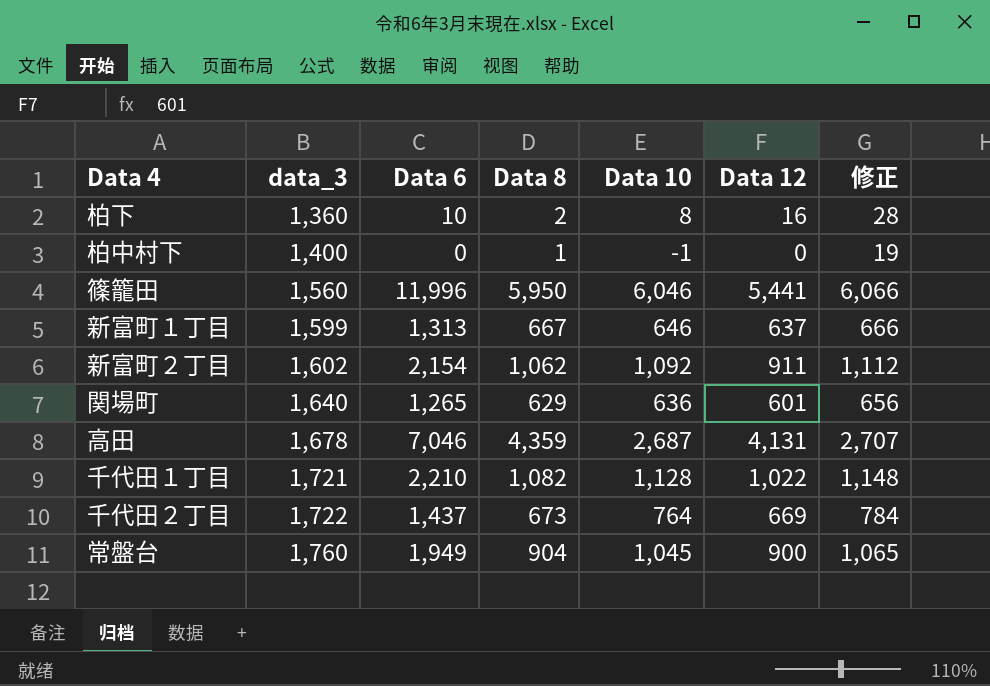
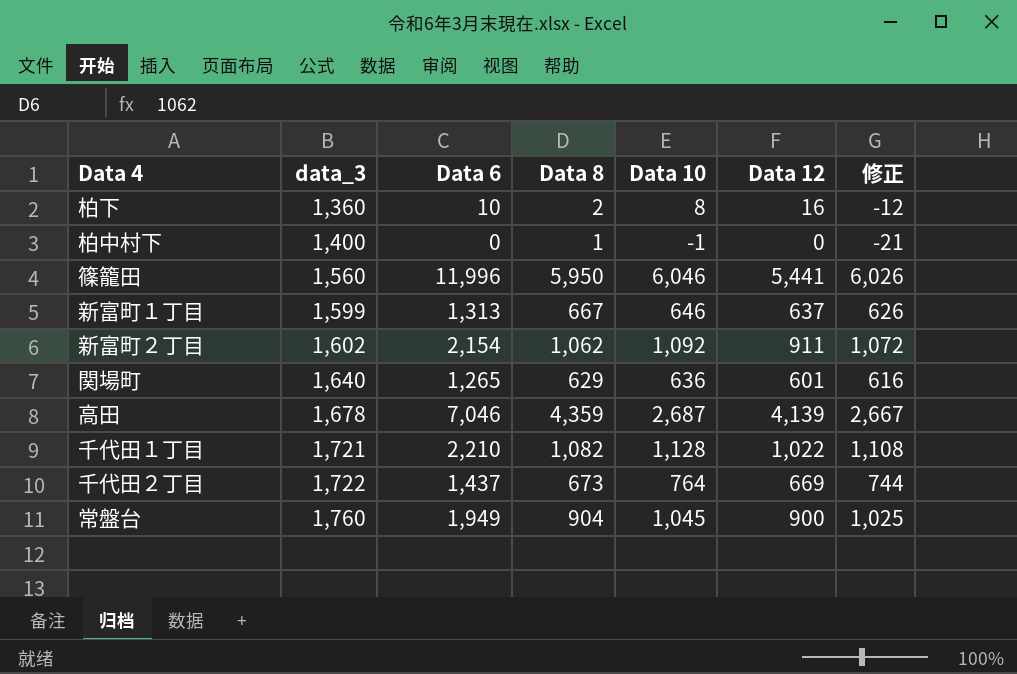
column 修正 | formula: [Data 10] + 20 -> [Data 10] - 20
高田 | Data 12: 4,131 -> 4,139

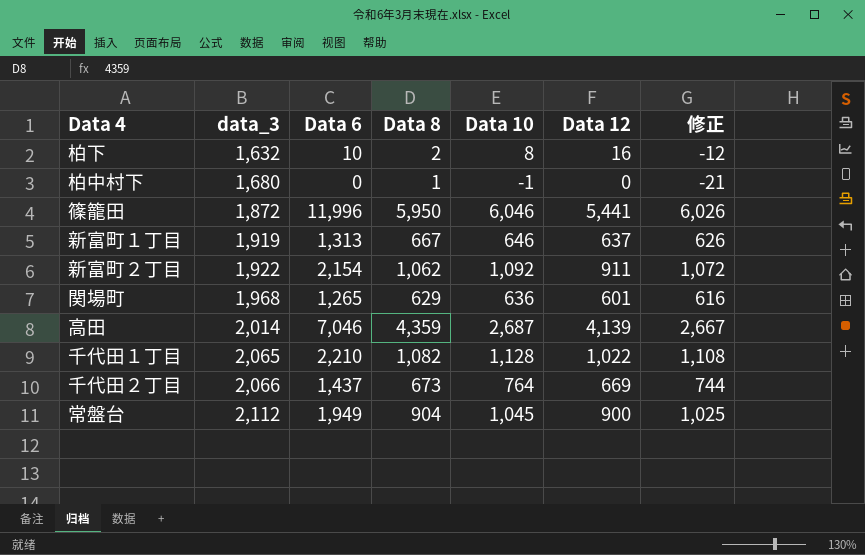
柏下 | data_3: 1,360 -> 1,632
柏中村下 | data_3: 1,400 -> 1,680
篠籠田 | data_3: 1,560 -> 1,872
新富町１丁目 | data_3: 1,599 -> 1,919
新富町２丁目 | data_3: 1,602 -> 1,922
関場町 | data_3: 1,640 -> 1,968
高田 | data_3: 1,678 -> 2,014
千代田１丁目 | data_3: 1,721 -> 2,065
千代田２丁目 | data_3: 1,722 -> 2,066
常盤台 | data_3: 1,760 -> 2,112

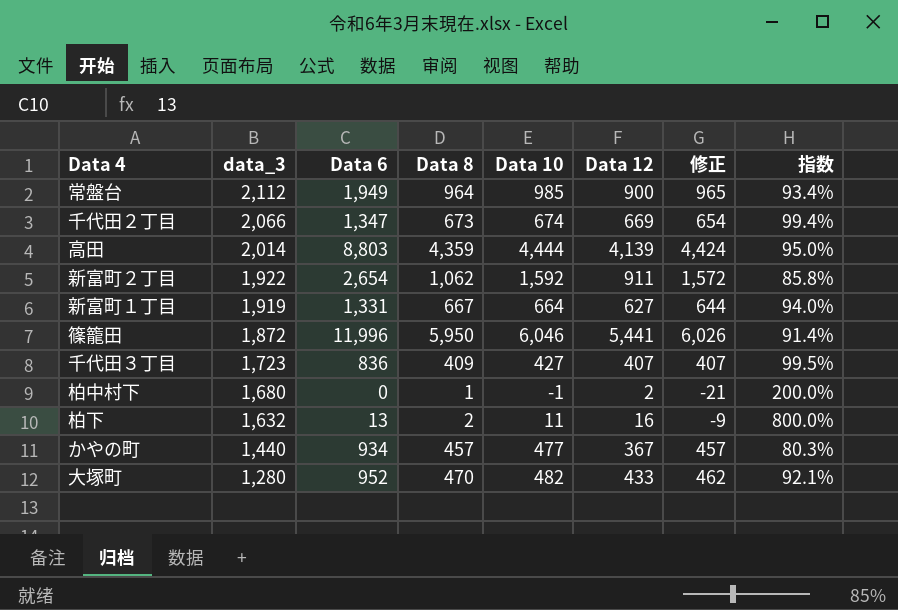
row order: data_3 ascending -> data_3 descending
column 指数 | formula: none -> [Data 12] / [Data 8]
row 関場町: 1,968 | 1,265 | 629 | 636 | 601 | 616 -> none
row 千代田１丁目: 2,065 | 2,210 | 1,082 | 1,128 | 1,022 | 1,108 -> none
常盤台 | Data 8: 904 -> 964
常盤台 | Data 10: 1,045 -> 985
常盤台 | 修正: 1,025 -> 965
千代田２丁目 | Data 6: 1,437 -> 1,347
千代田２丁目 | Data 10: 764 -> 674
千代田２丁目 | 修正: 744 -> 654
高田 | Data 6: 7,046 -> 8,803
高田 | Data 10: 2,687 -> 4,444
高田 | 修正: 2,667 -> 4,424
新富町２丁目 | Data 6: 2,154 -> 2,654
新富町２丁目 | Data 10: 1,092 -> 1,592
新富町２丁目 | 修正: 1,072 -> 1,572
新富町１丁目 | Data 6: 1,313 -> 1,331
新富町１丁目 | Data 10: 646 -> 664
新富町１丁目 | Data 12: 637 -> 627
新富町１丁目 | 修正: 626 -> 644
row 千代田３丁目: none -> 1,723 | 836 | 409 | 427 | 407 | 407 | 99.5%
柏中村下 | Data 12: 0 -> 2
柏下 | Data 6: 10 -> 13
柏下 | Data 10: 8 -> 11
柏下 | 修正: -12 -> -9
row かやの町: none -> 1,440 | 934 | 457 | 477 | 367 | 457 | 80.3%
row 大塚町: none -> 1,280 | 952 | 470 | 482 | 433 | 462 | 92.1%

